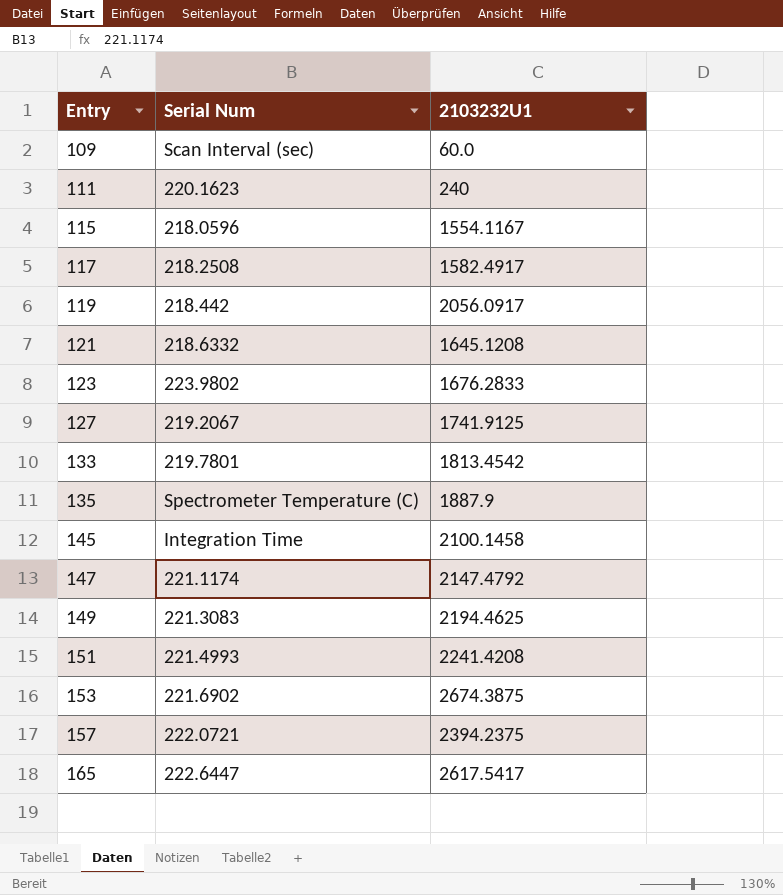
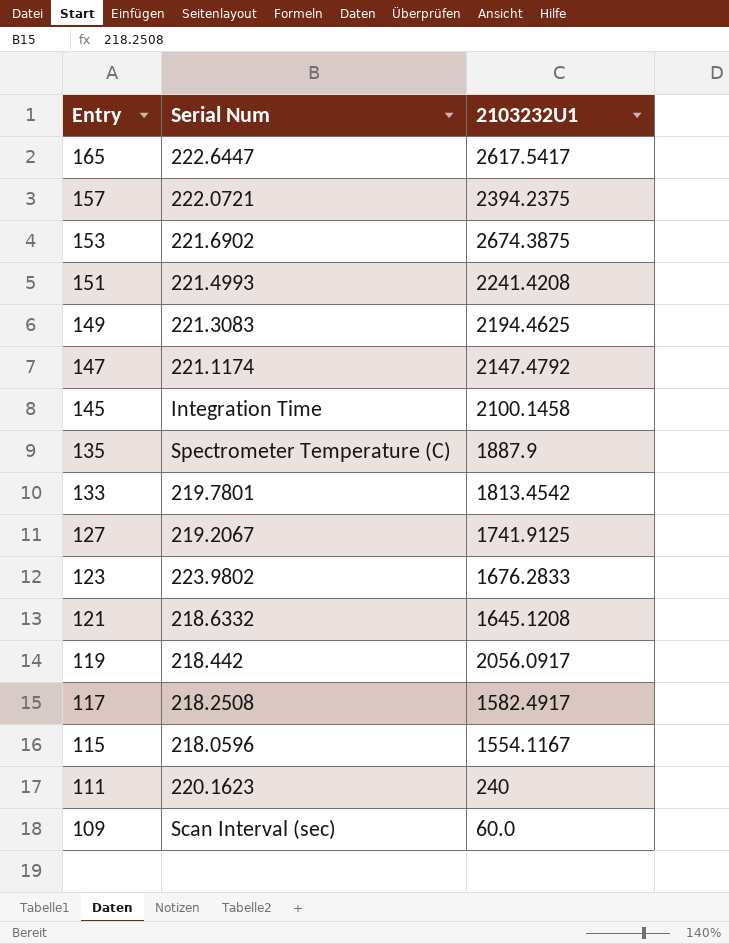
row order: Entry ascending -> Entry descending

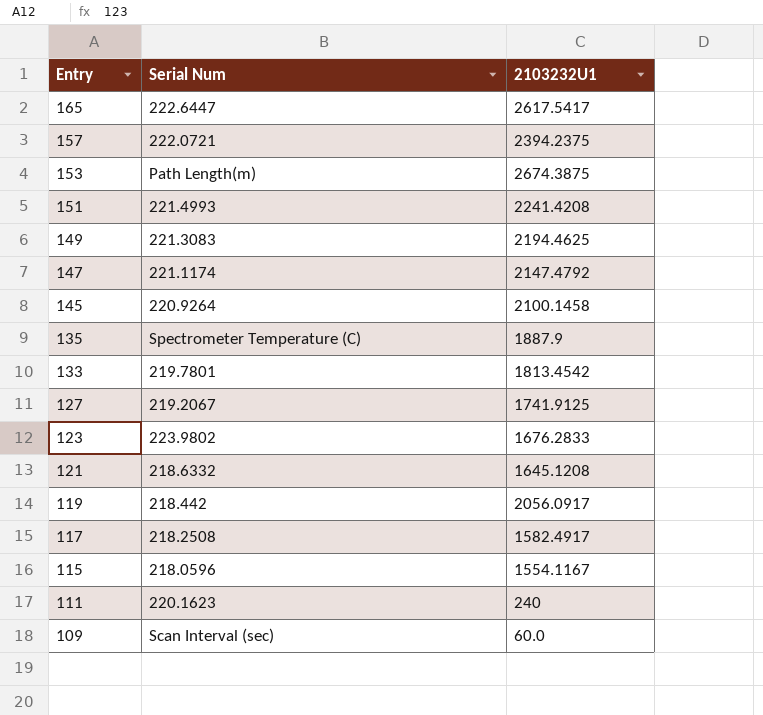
153 | Serial Num: 221.6902 -> Path Length(m)
145 | Serial Num: Integration Time -> 220.9264

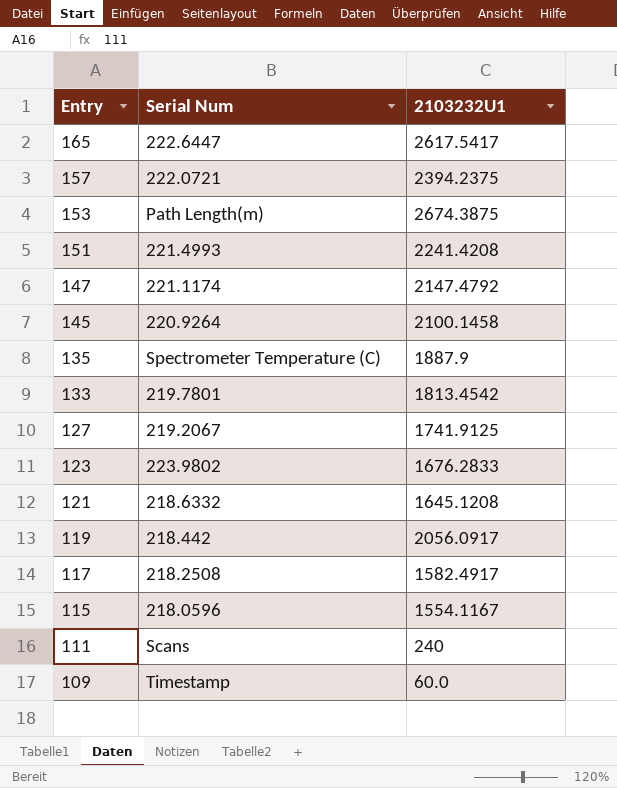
row 149: 221.3083 | 2194.4625 -> none
111 | Serial Num: 220.1623 -> Scans
109 | Serial Num: Scan Interval (sec) -> Timestamp

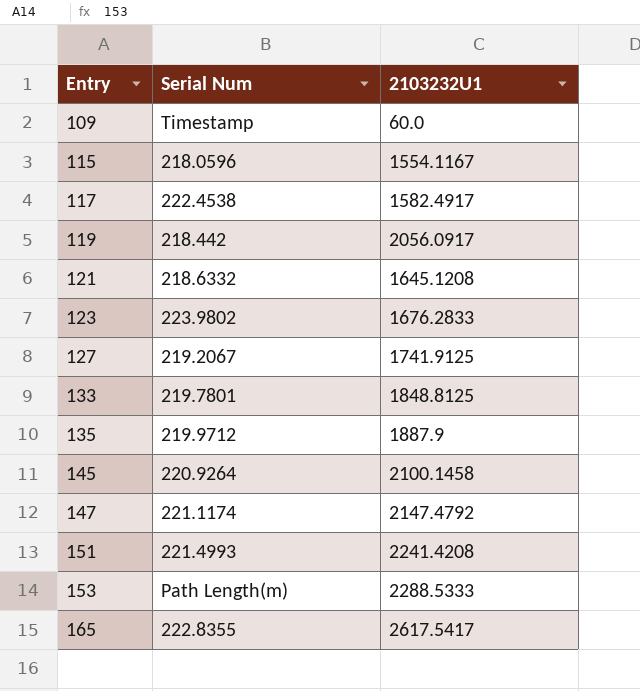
row order: Entry descending -> Entry ascending
row 157: 222.0721 | 2394.2375 -> none
row 111: Scans | 240 -> none
117 | Serial Num: 218.2508 -> 222.4538
133 | 2103232U1: 1813.4542 -> 1848.8125
135 | Serial Num: Spectrometer Temperature (C) -> 219.9712
153 | 2103232U1: 2674.3875 -> 2288.5333
165 | Serial Num: 222.6447 -> 222.8355

